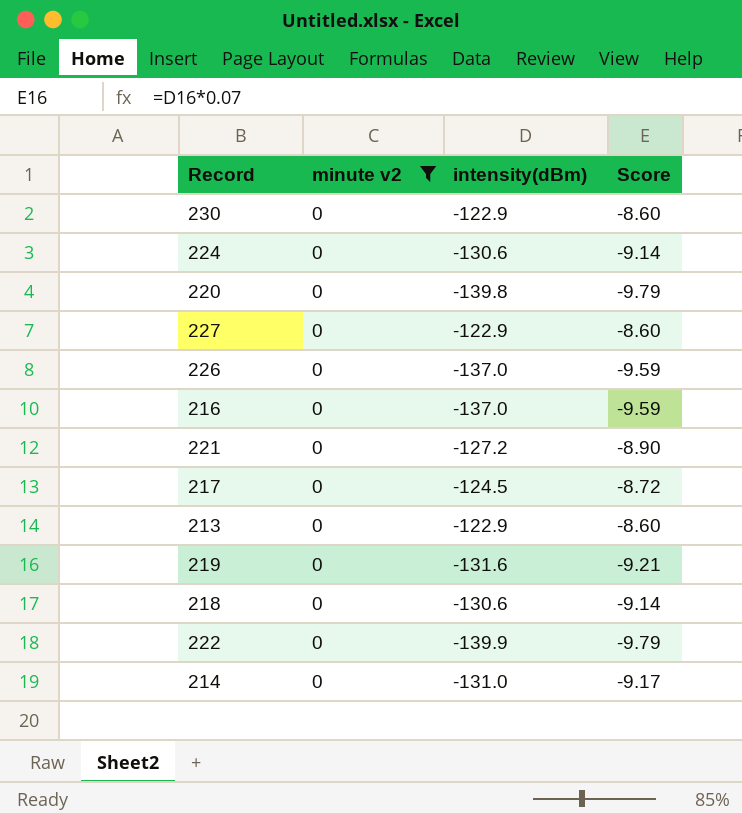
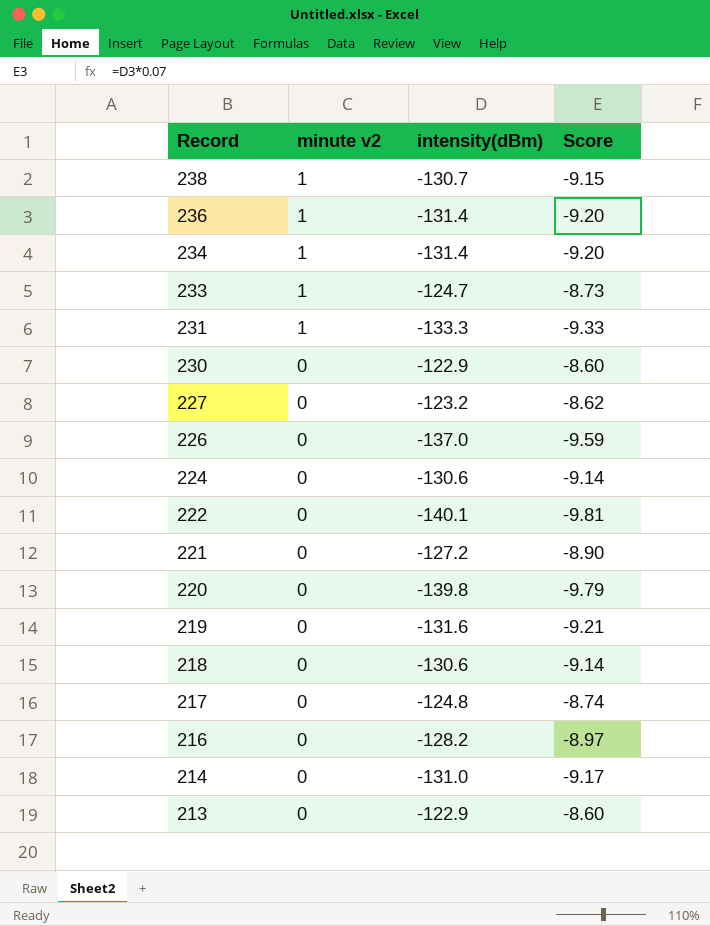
filter: minute v2 = 0 -> none
row order: none -> Record descending
227 | intensity(dBm): -122.9 -> -123.2
227 | Score: -8.60 -> -8.62
222 | intensity(dBm): -139.9 -> -140.1
222 | Score: -9.79 -> -9.81
217 | intensity(dBm): -124.5 -> -124.8
217 | Score: -8.72 -> -8.74
216 | intensity(dBm): -137.0 -> -128.2
216 | Score: -9.59 -> -8.97

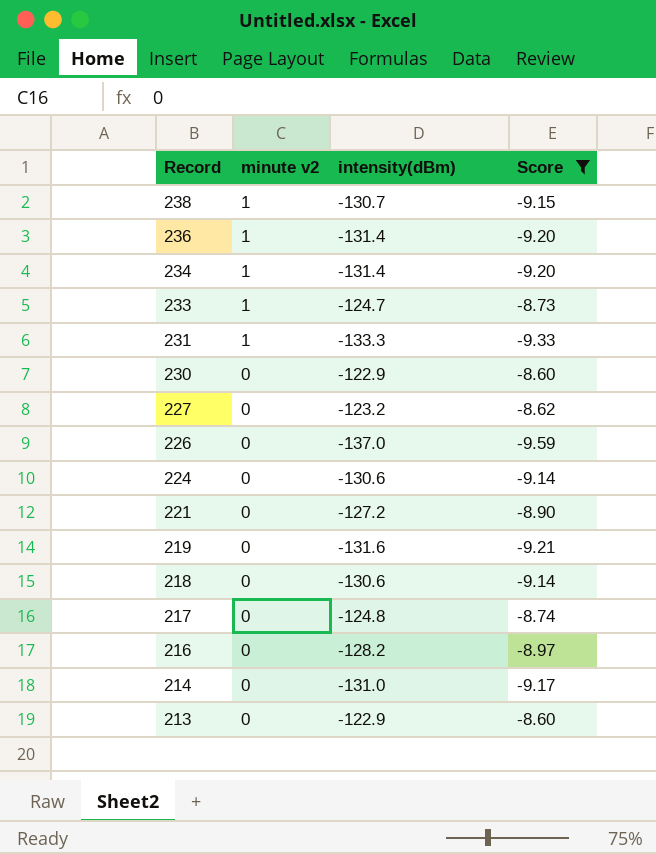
filter: none -> Score >= -9.59

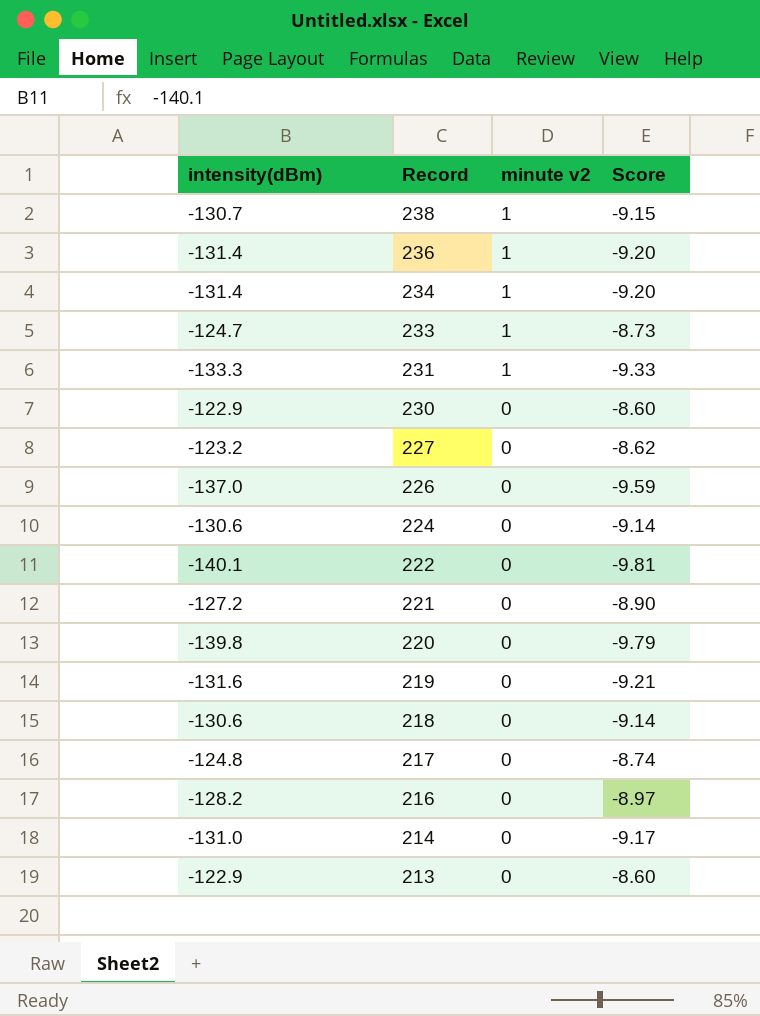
filter: Score >= -9.59 -> none
column intensity(dBm) | position: 3 -> 1

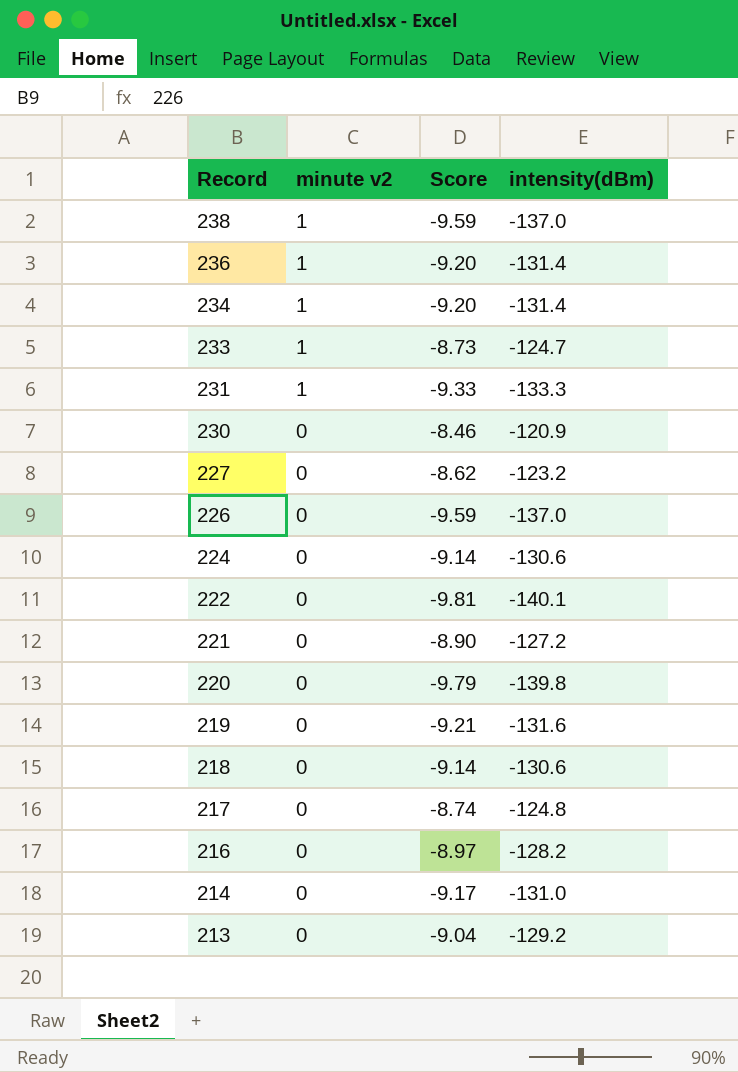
column intensity(dBm) | position: 1 -> 4
238 | Score: -9.15 -> -9.59
238 | intensity(dBm): -130.7 -> -137.0
230 | Score: -8.60 -> -8.46
230 | intensity(dBm): -122.9 -> -120.9
213 | Score: -8.60 -> -9.04
213 | intensity(dBm): -122.9 -> -129.2

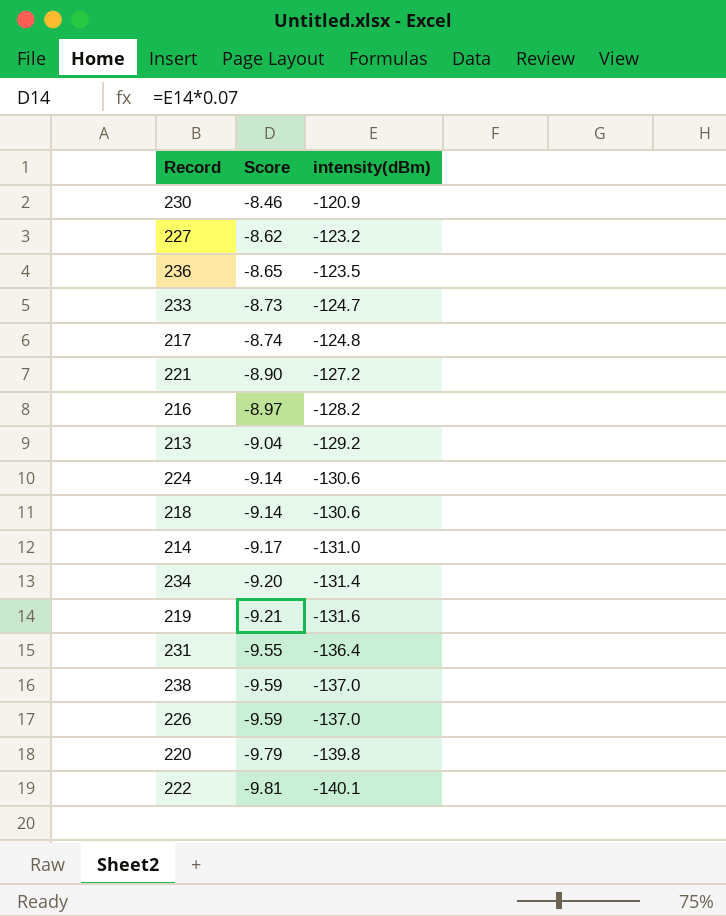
row order: Record descending -> Score descending
column minute v2 | position: 2 -> none
236 | Score: -9.20 -> -8.65
236 | intensity(dBm): -131.4 -> -123.5
231 | Score: -9.33 -> -9.55
231 | intensity(dBm): -133.3 -> -136.4

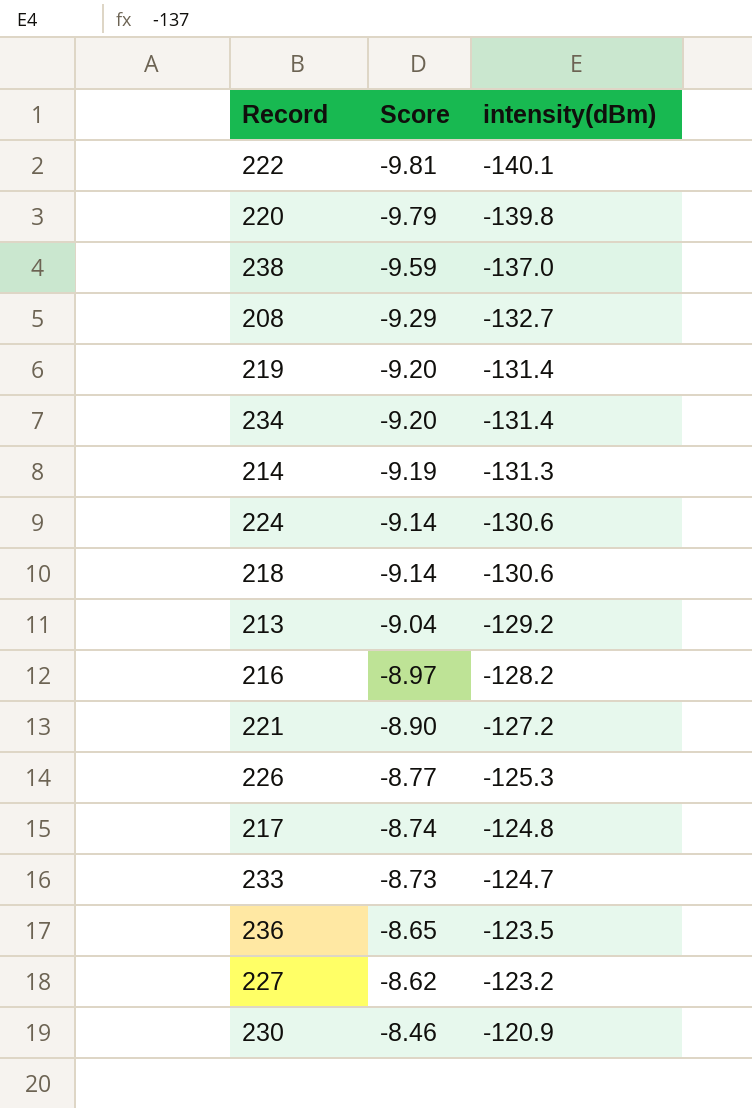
row order: Score descending -> Score ascending
row 231: -9.55 | -136.4 -> none
row 208: none -> -9.29 | -132.7
219 | Score: -9.21 -> -9.20
219 | intensity(dBm): -131.6 -> -131.4
214 | Score: -9.17 -> -9.19
214 | intensity(dBm): -131.0 -> -131.3
226 | Score: -9.59 -> -8.77
226 | intensity(dBm): -137.0 -> -125.3

